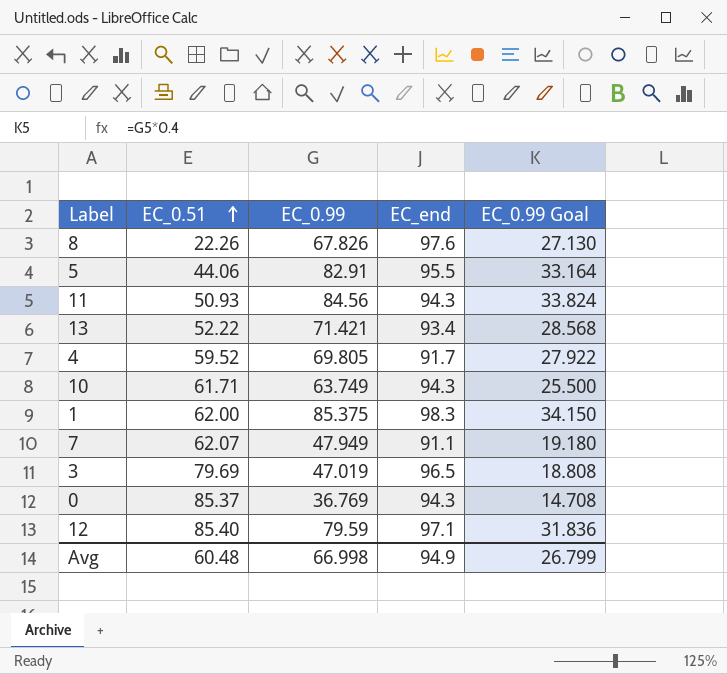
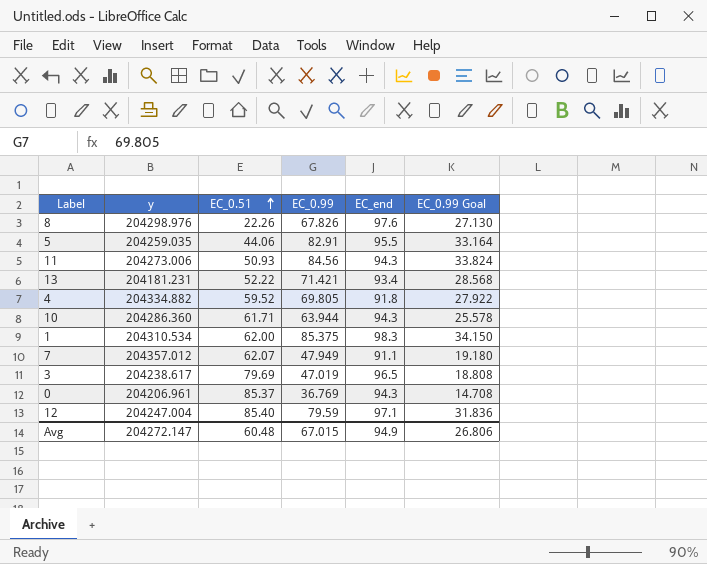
column y | position: none -> 2
4 | EC_end: 91.7 -> 91.8
10 | EC_0.99: 63.749 -> 63.944
10 | EC_0.99 Goal: 25.500 -> 25.578
Avg | EC_0.99: 66.998 -> 67.015
Avg | EC_0.99 Goal: 26.799 -> 26.806

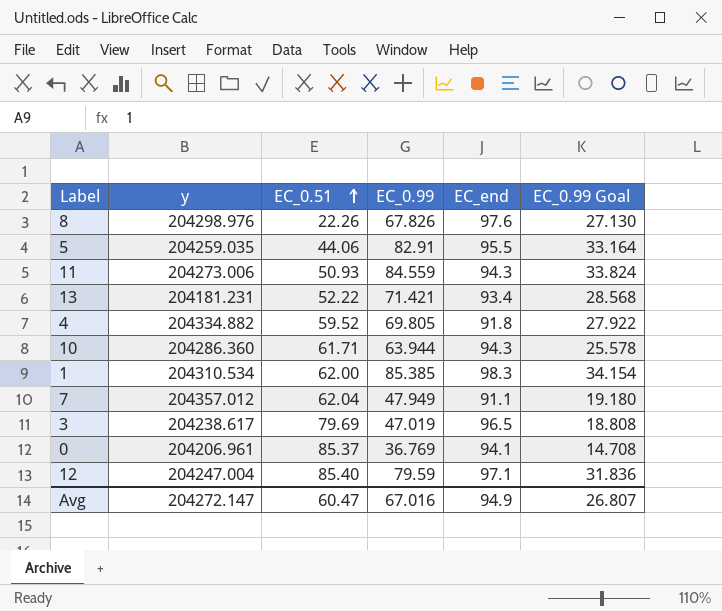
11 | EC_0.99: 84.56 -> 84.559
1 | EC_0.99: 85.375 -> 85.385
1 | EC_0.99 Goal: 34.150 -> 34.154
7 | EC_0.51: 62.07 -> 62.04
0 | EC_end: 94.3 -> 94.1
Avg | EC_0.51: 60.48 -> 60.47
Avg | EC_0.99: 67.015 -> 67.016
Avg | EC_0.99 Goal: 26.806 -> 26.807

